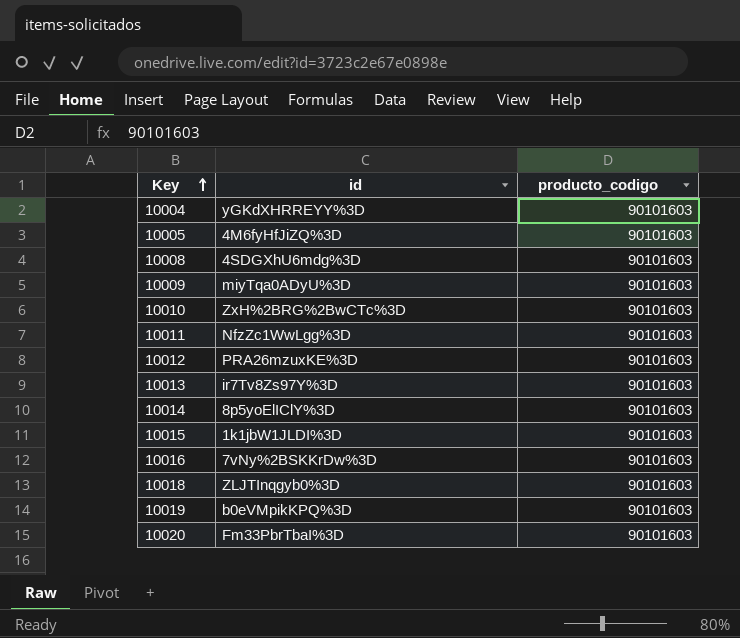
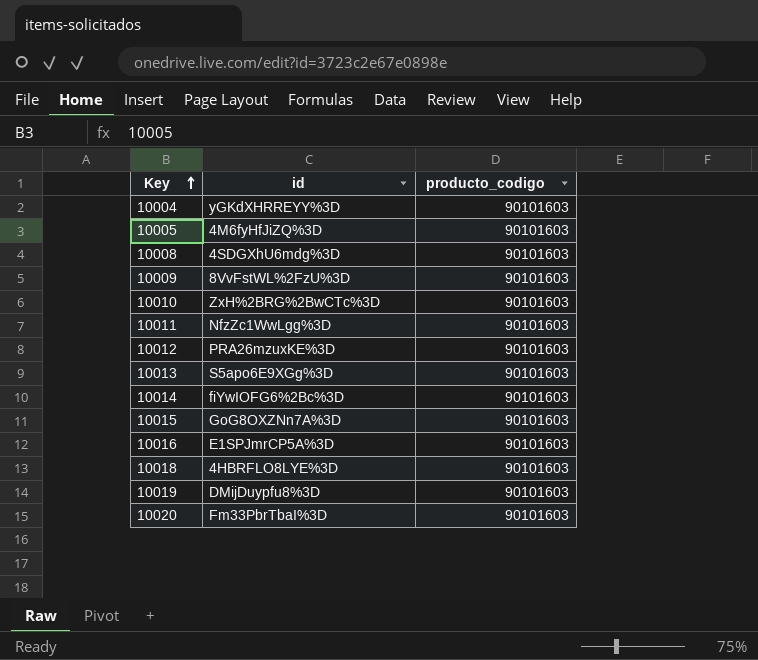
10009 | id: miyTqa0ADyU%3D -> 8VvFstWL%2FzU%3D
10013 | id: ir7Tv8Zs97Y%3D -> S5apo6E9XGg%3D
10014 | id: 8p5yoElIClY%3D -> fiYwIOFG6%2Bc%3D
10015 | id: 1k1jbW1JLDI%3D -> GoG8OXZNn7A%3D
10016 | id: 7vNy%2BSKKrDw%3D -> E1SPJmrCP5A%3D
10018 | id: ZLJTInqgyb0%3D -> 4HBRFLO8LYE%3D
10019 | id: b0eVMpikKPQ%3D -> DMijDuypfu8%3D

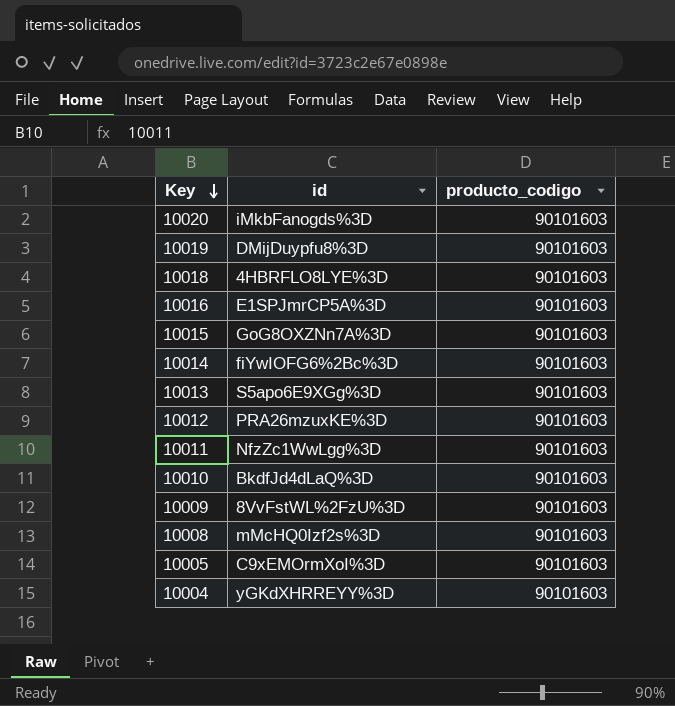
row order: Key ascending -> Key descending
10020 | id: Fm33PbrTbaI%3D -> iMkbFanogds%3D
10010 | id: ZxH%2BRG%2BwCTc%3D -> BkdfJd4dLaQ%3D
10008 | id: 4SDGXhU6mdg%3D -> mMcHQ0Izf2s%3D
10005 | id: 4M6fyHfJiZQ%3D -> C9xEMOrmXoI%3D

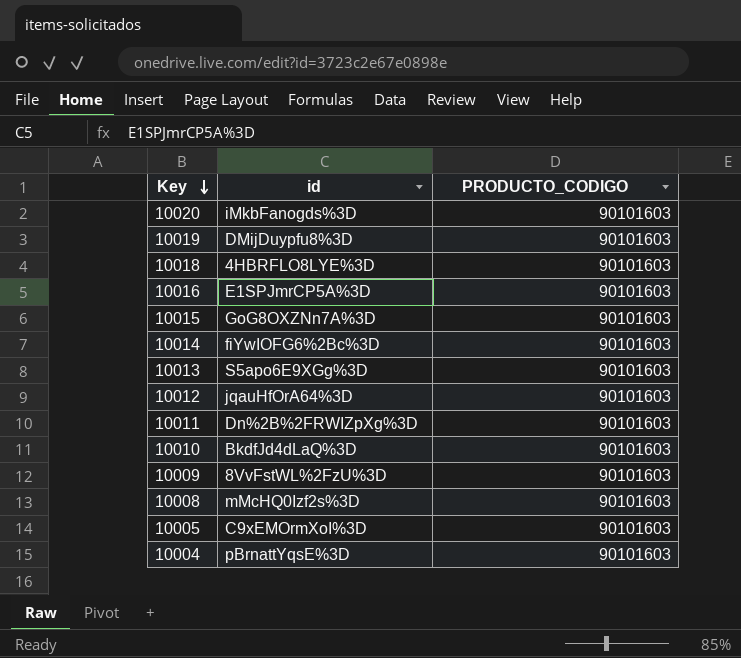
column name: producto_codigo -> PRODUCTO_CODIGO
10012 | id: PRA26mzuxKE%3D -> jqauHfOrA64%3D
10011 | id: NfzZc1WwLgg%3D -> Dn%2B%2FRWIZpXg%3D
10004 | id: yGKdXHRREYY%3D -> pBrnattYqsE%3D

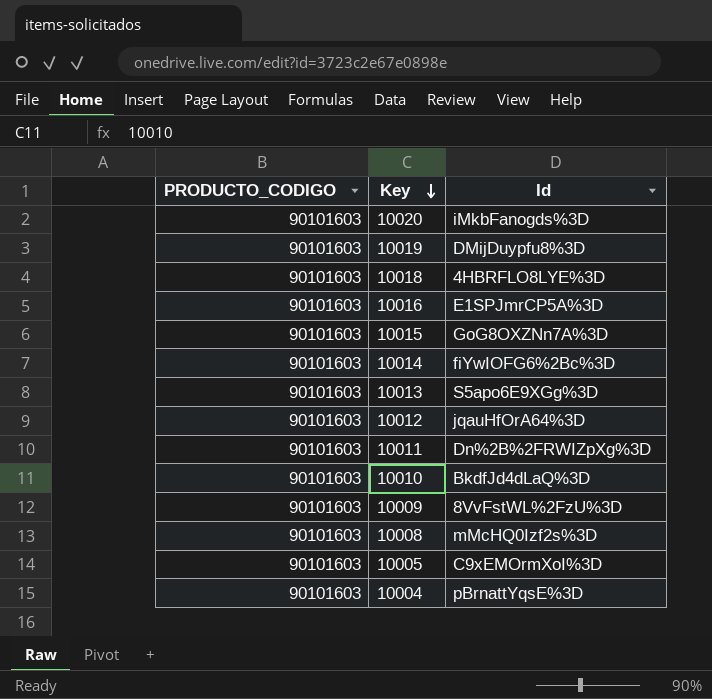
column PRODUCTO_CODIGO | position: 3 -> 1
column name: id -> Id

